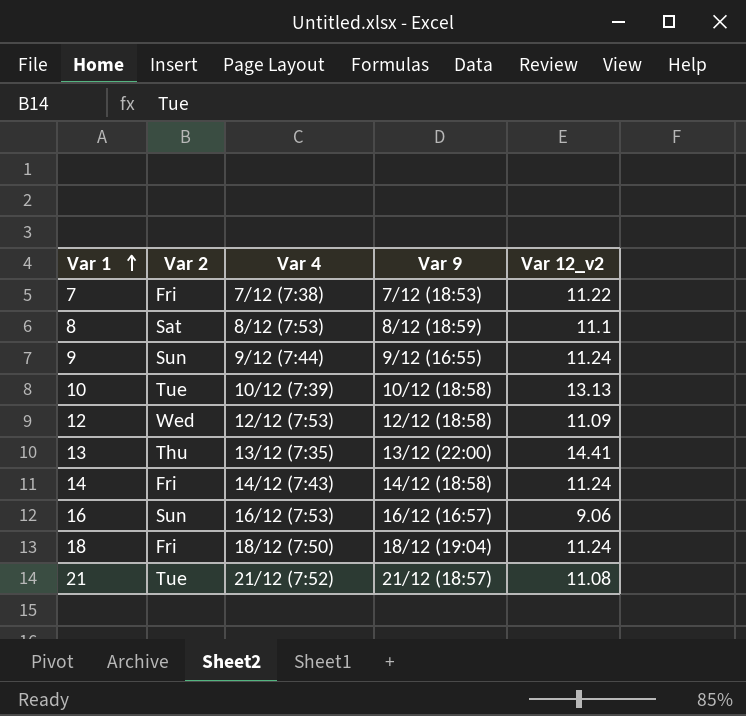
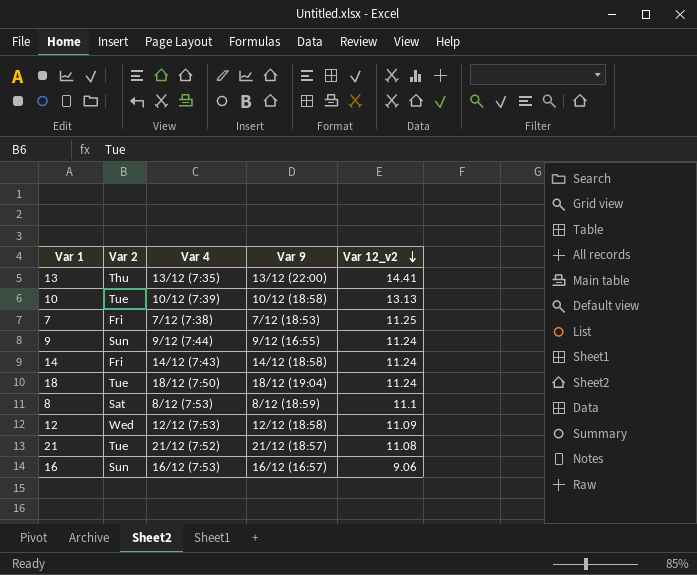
row order: Var 1 ascending -> Var 12_v2 descending
7 | Var 12_v2: 11.22 -> 11.25
18 | Var 2: Fri -> Tue

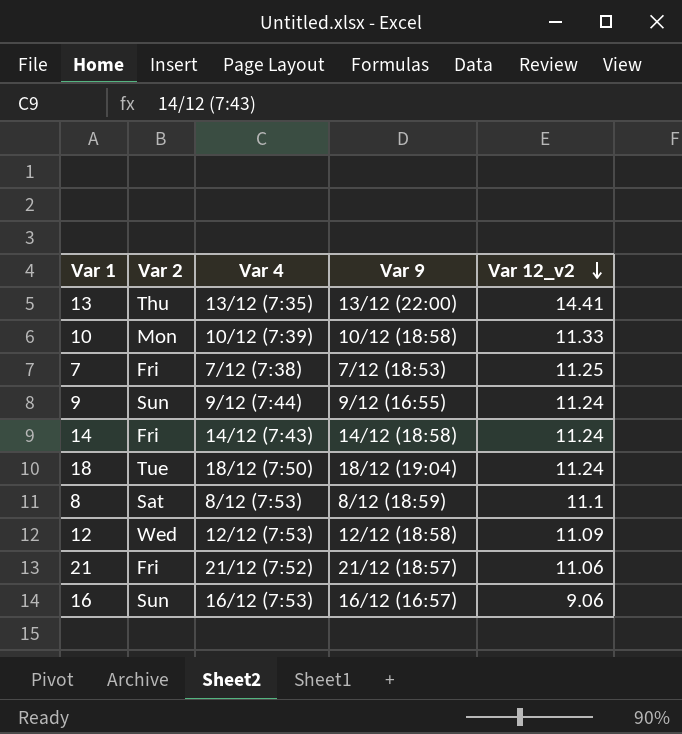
10 | Var 2: Tue -> Mon
10 | Var 12_v2: 13.13 -> 11.33
21 | Var 2: Tue -> Fri
21 | Var 12_v2: 11.08 -> 11.06

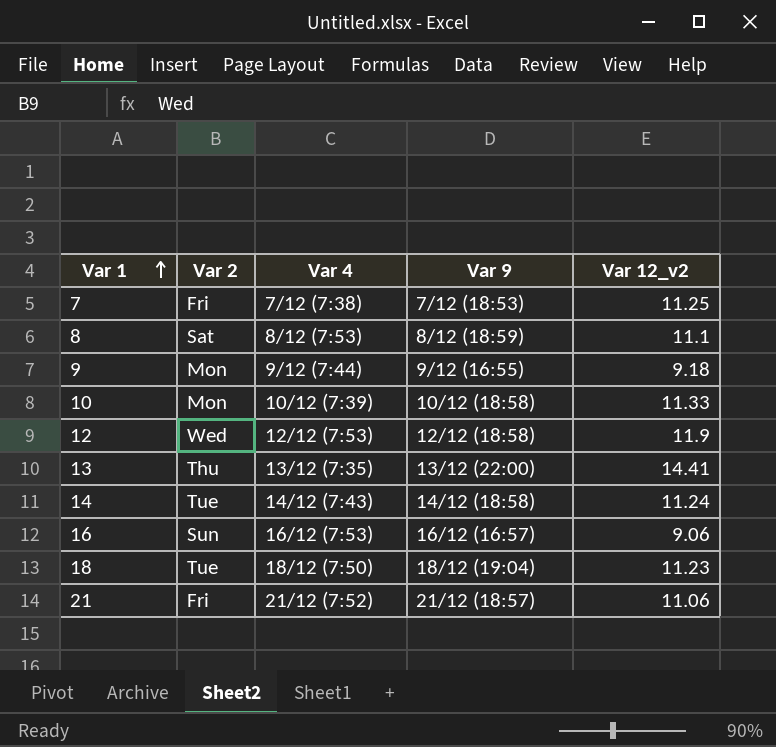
row order: Var 12_v2 descending -> Var 1 ascending
9 | Var 2: Sun -> Mon
9 | Var 12_v2: 11.24 -> 9.18
12 | Var 12_v2: 11.09 -> 11.9
14 | Var 2: Fri -> Tue
18 | Var 12_v2: 11.24 -> 11.23

